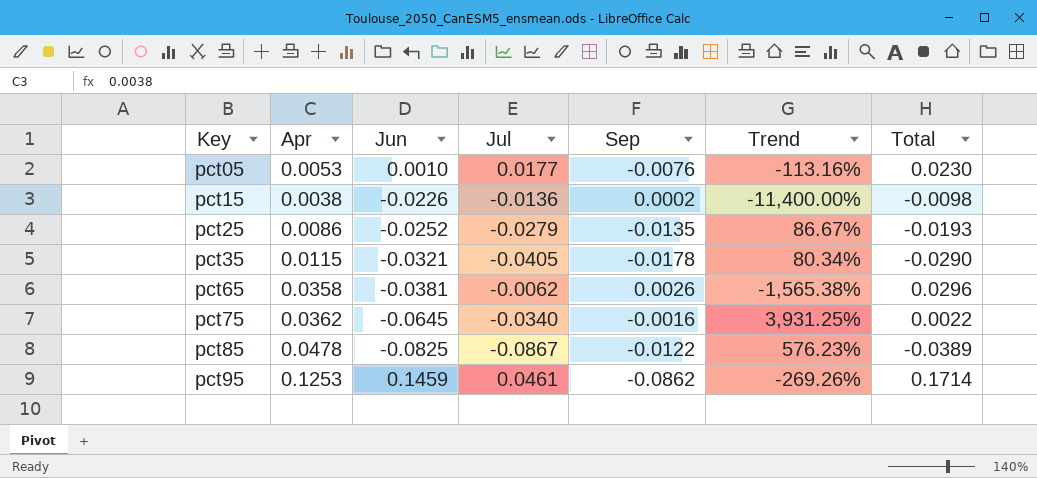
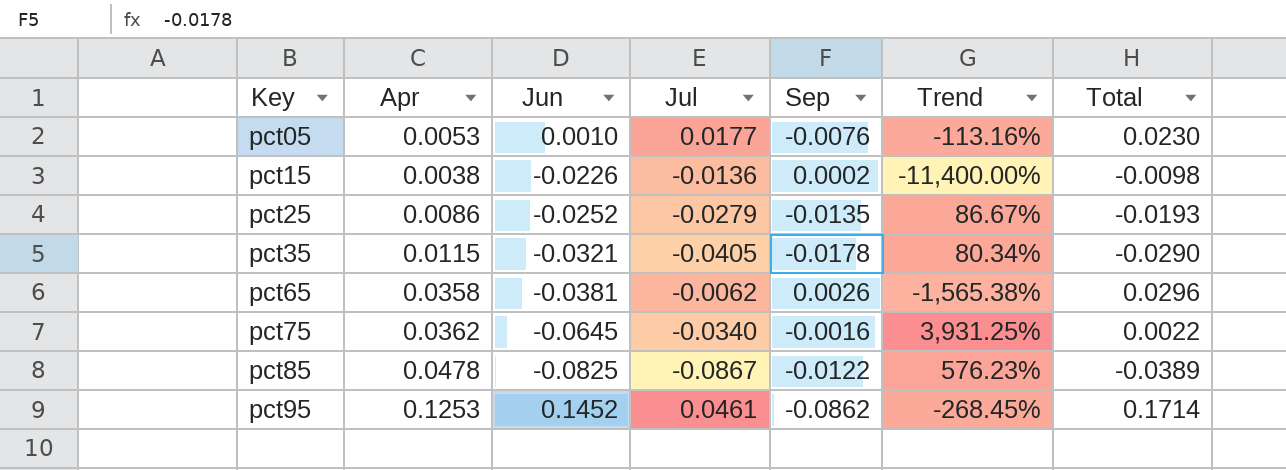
pct95 | Jun: 0.1459 -> 0.1452
pct95 | Trend: -269.26% -> -268.45%

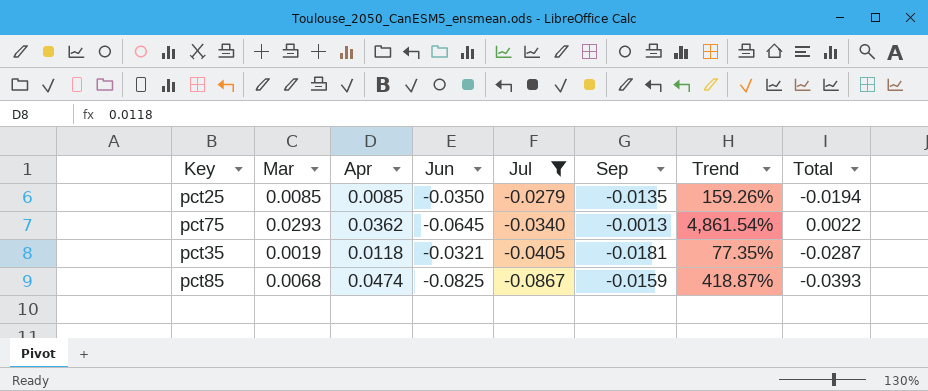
filter: none -> Jul <= -0.0279
row order: Key ascending -> Jul descending
column Mar | position: none -> 2
pct25 | Apr: 0.0086 -> 0.0085
pct25 | Jun: -0.0252 -> -0.0350
pct25 | Trend: 86.67% -> 159.26%
pct25 | Total: -0.0193 -> -0.0194
pct75 | Sep: -0.0016 -> -0.0013
pct75 | Trend: 3,931.25% -> 4,861.54%
pct35 | Apr: 0.0115 -> 0.0118
pct35 | Sep: -0.0178 -> -0.0181
pct35 | Trend: 80.34% -> 77.35%
pct35 | Total: -0.0290 -> -0.0287
pct85 | Apr: 0.0478 -> 0.0474
pct85 | Sep: -0.0122 -> -0.0159
pct85 | Trend: 576.23% -> 418.87%
pct85 | Total: -0.0389 -> -0.0393

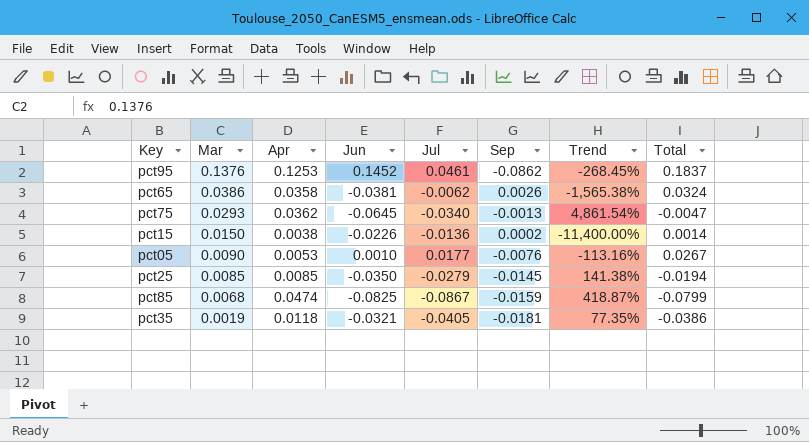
filter: Jul <= -0.0279 -> none
row order: Jul descending -> Mar descending
column Total | formula: [Apr] + [Jul] -> [Mar] + [Jul]
pct25 | Sep: -0.0135 -> -0.0145
pct25 | Trend: 159.26% -> 141.38%

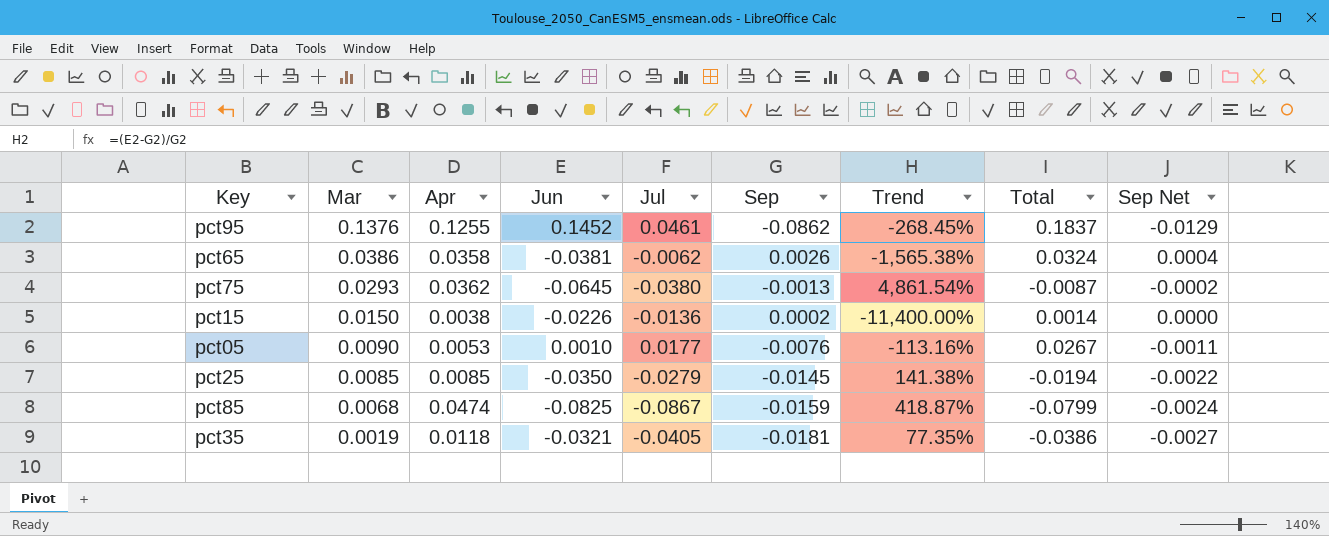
column Sep Net | formula: none -> [Sep] * 0.15
pct95 | Apr: 0.1253 -> 0.1255
pct75 | Jul: -0.0340 -> -0.0380
pct75 | Total: -0.0047 -> -0.0087

